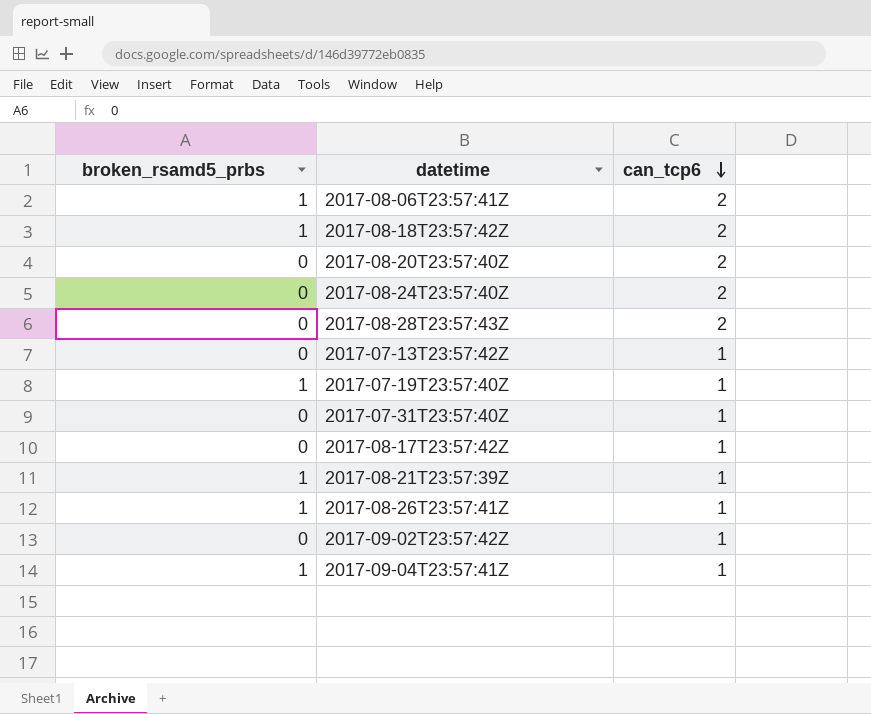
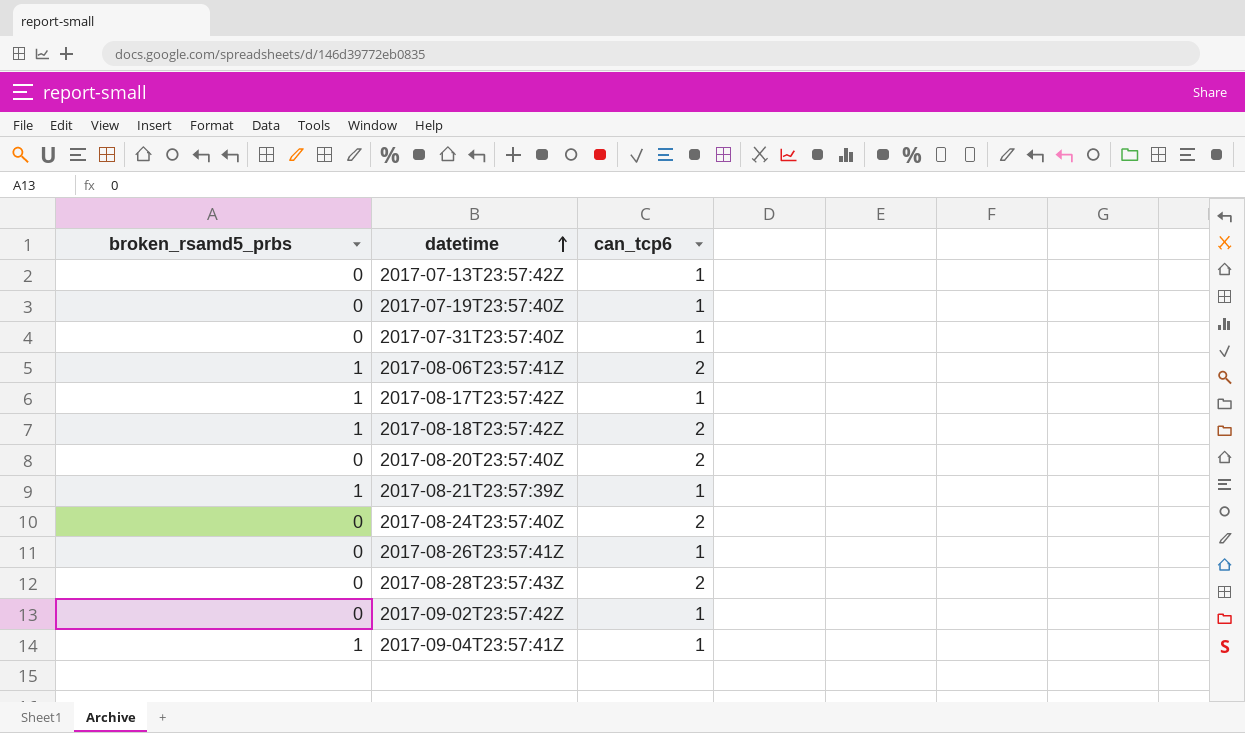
row order: can_tcp6 descending -> datetime ascending
2017-07-19T23:57:40Z | broken_rsamd5_prbs: 1 -> 0
2017-08-17T23:57:42Z | broken_rsamd5_prbs: 0 -> 1
2017-08-26T23:57:41Z | broken_rsamd5_prbs: 1 -> 0

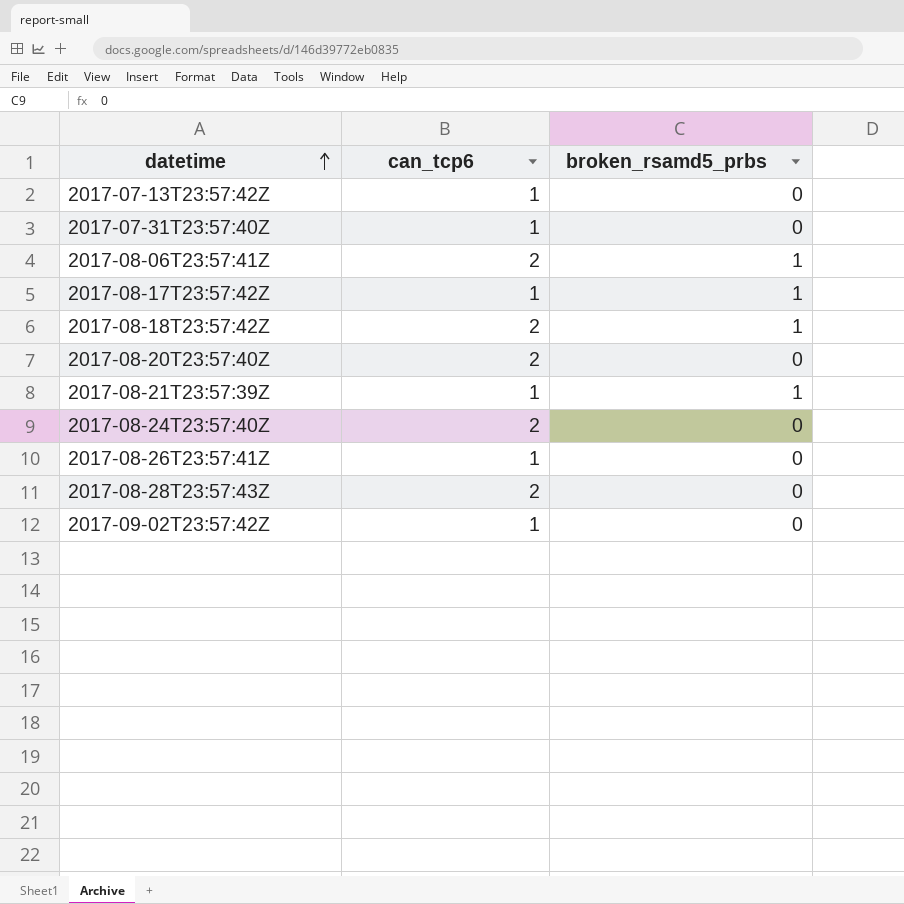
column broken_rsamd5_prbs | position: 1 -> 3
row 2017-07-19T23:57:40Z: 0 | 1 -> none
row 2017-09-04T23:57:41Z: 1 | 1 -> none

